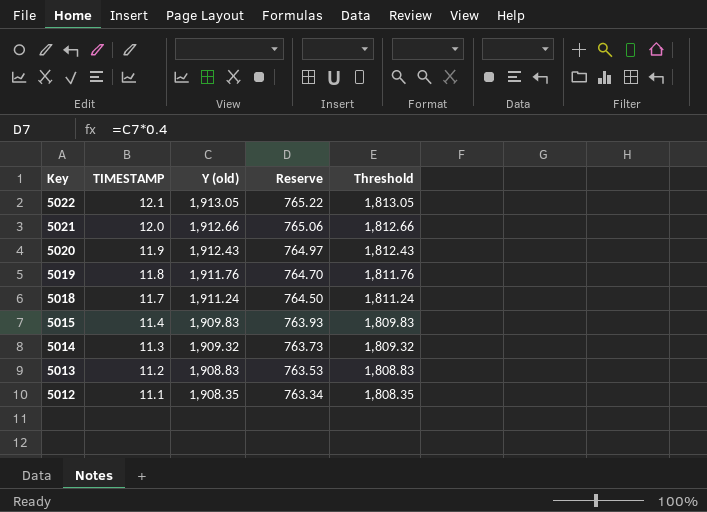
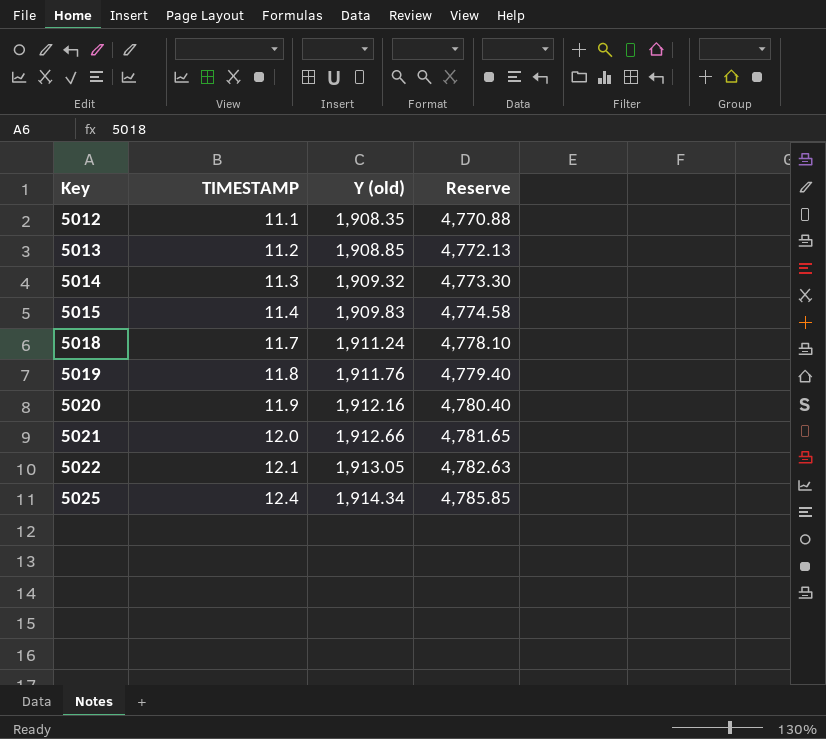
row order: Key descending -> Key ascending
column Threshold | formula: [Y (old)] - 100 -> none
column Reserve | formula: [Y (old)] * 0.4 -> [Y (old)] * 2.5
5013 | Y (old): 1,908.83 -> 1,908.85
5020 | Y (old): 1,912.43 -> 1,912.16
row 5025: none -> 12.4 | 1,914.34 | 4,785.85

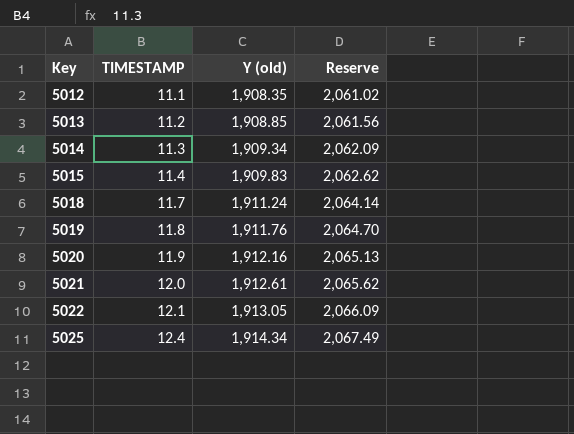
column Reserve | formula: [Y (old)] * 2.5 -> [Y (old)] * 1.08
5014 | Y (old): 1,909.32 -> 1,909.34
5021 | Y (old): 1,912.66 -> 1,912.61

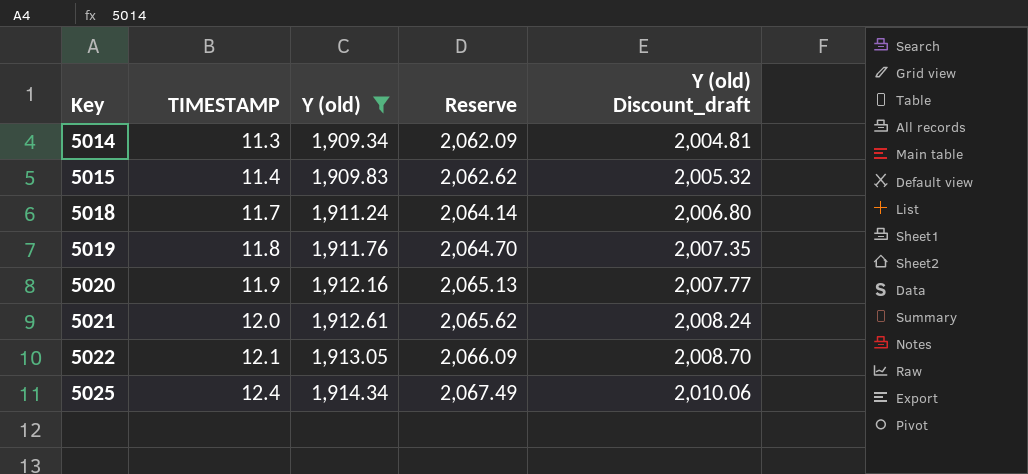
filter: none -> Y (old) >= 1,909.34
column Y (old) Discount_draft | formula: none -> [Y (old)] * 1.05

